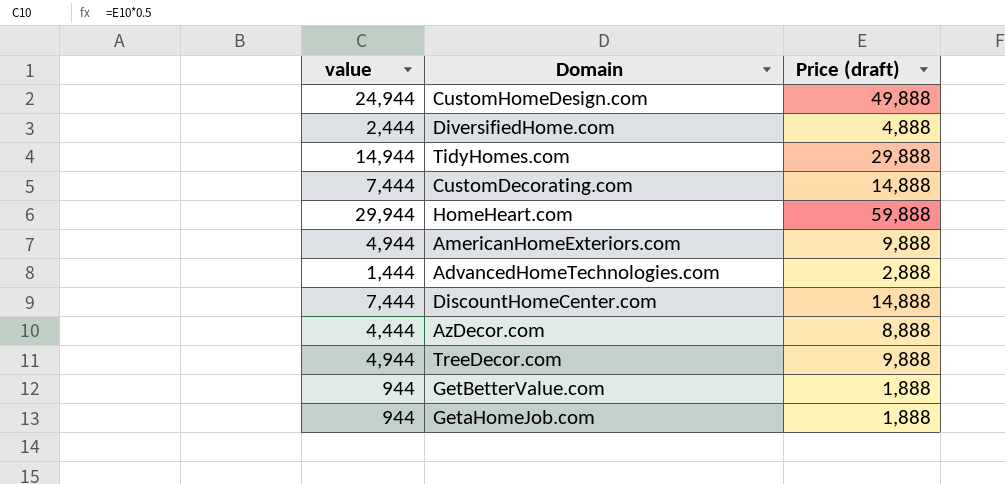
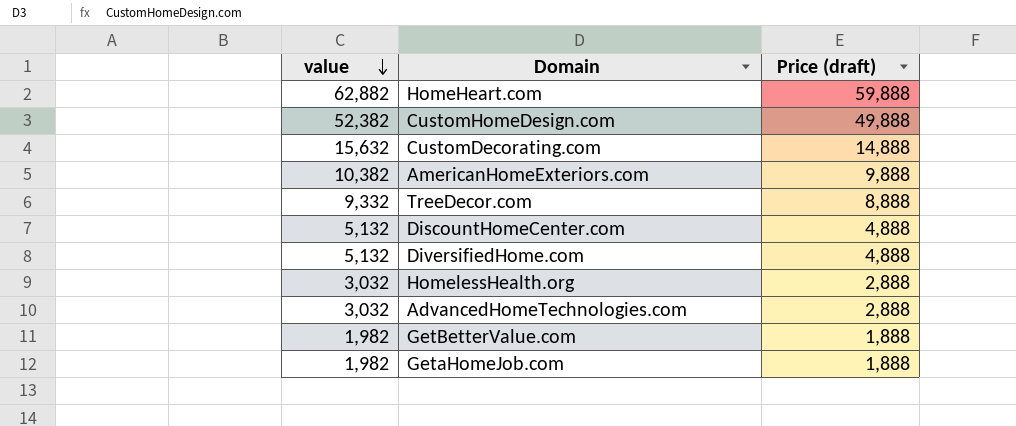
row order: none -> value descending
column value | formula: [Price (draft)] * 0.5 -> [Price (draft)] * 1.05
row TidyHomes.com: 14,944 | 29,888 -> none
row AzDecor.com: 4,444 | 8,888 -> none
TreeDecor.com | Price (draft): 9,888 -> 8,888
DiscountHomeCenter.com | Price (draft): 14,888 -> 4,888
row HomelessHealth.org: none -> 3,032 | 2,888

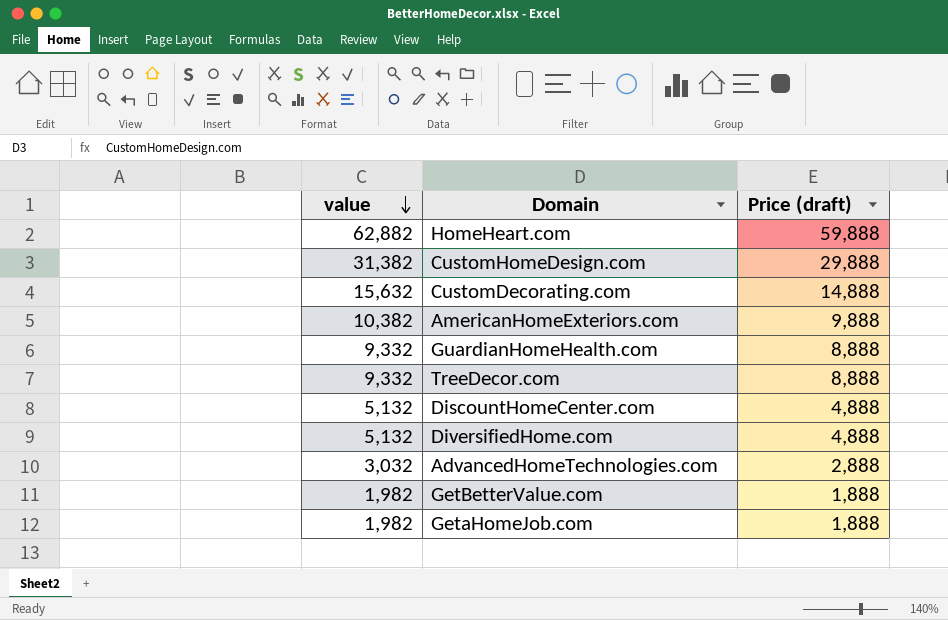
row HomelessHealth.org: 3,032 | 2,888 -> none
CustomHomeDesign.com | value: 52,382 -> 31,382
CustomHomeDesign.com | Price (draft): 49,888 -> 29,888
row GuardianHomeHealth.com: none -> 9,332 | 8,888

